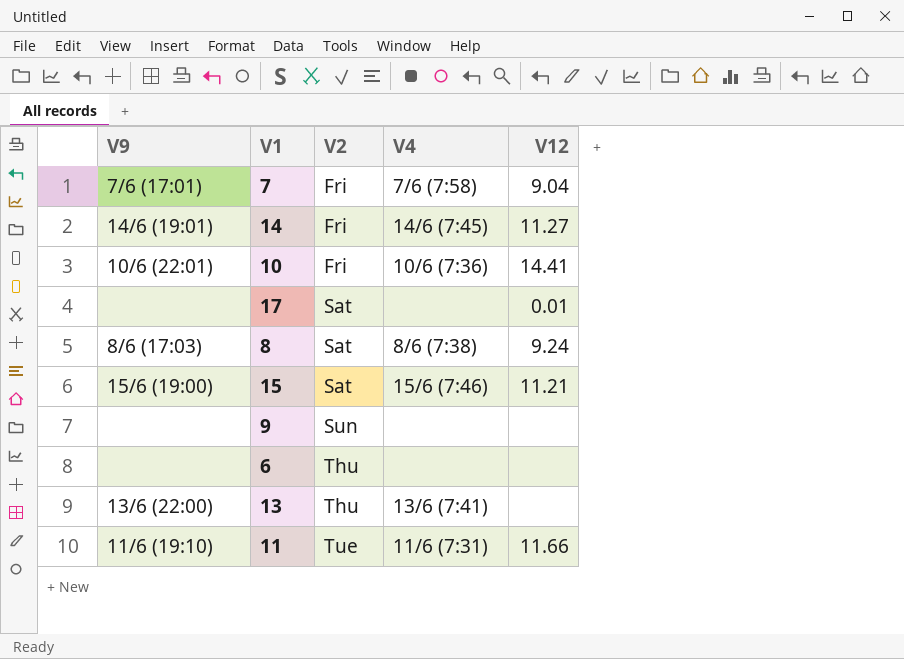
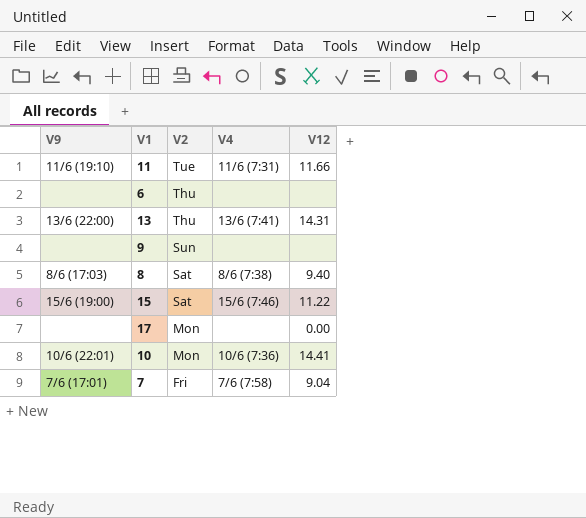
row order: V2 ascending -> V2 descending
row 14: 14/6 (19:01) | Fri | 14/6 (7:45) | 11.27 -> none
13 | V12: none -> 14.31
8 | V12: 9.24 -> 9.40
15 | V12: 11.21 -> 11.22
17 | V2: Sat -> Mon
17 | V12: 0.01 -> 0.00
10 | V2: Fri -> Mon

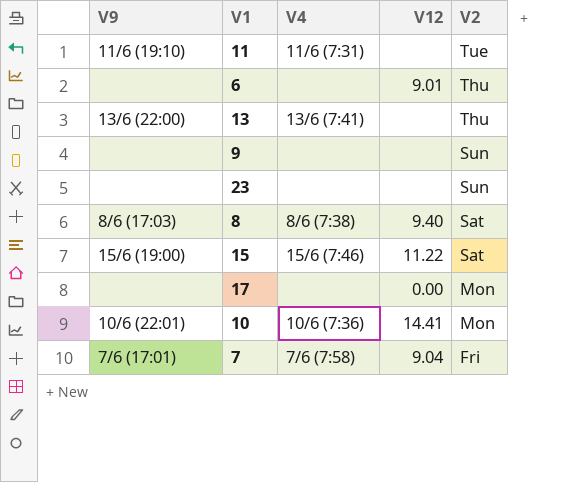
column V2 | position: 3 -> 5
11 | V12: 11.66 -> none
6 | V12: none -> 9.01
13 | V12: 14.31 -> none
row 23: none -> none | none | none | Sun

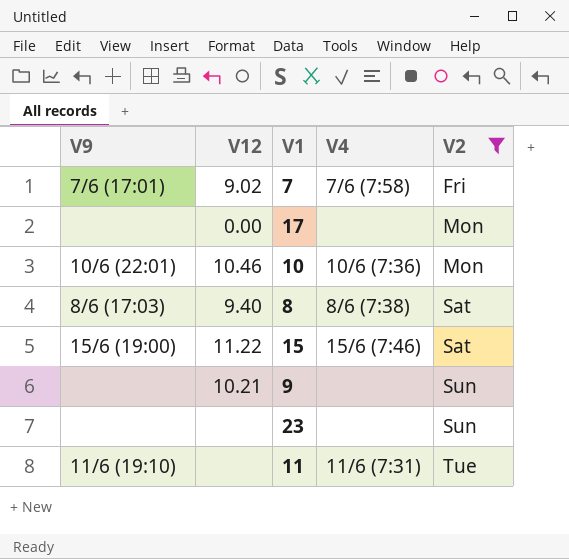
filter: none -> V2 != Thu
row order: V2 descending -> V2 ascending
column V12 | position: 4 -> 2
7 | V12: 9.04 -> 9.02
10 | V12: 14.41 -> 10.46
9 | V12: none -> 10.21

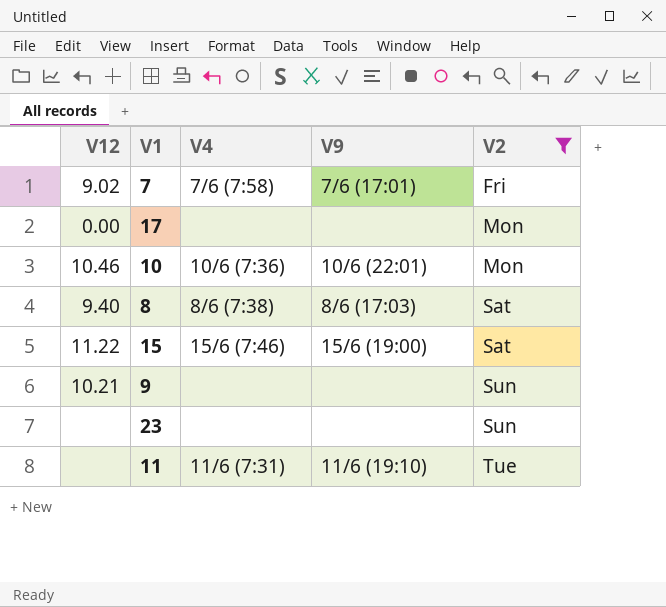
column V9 | position: 1 -> 4

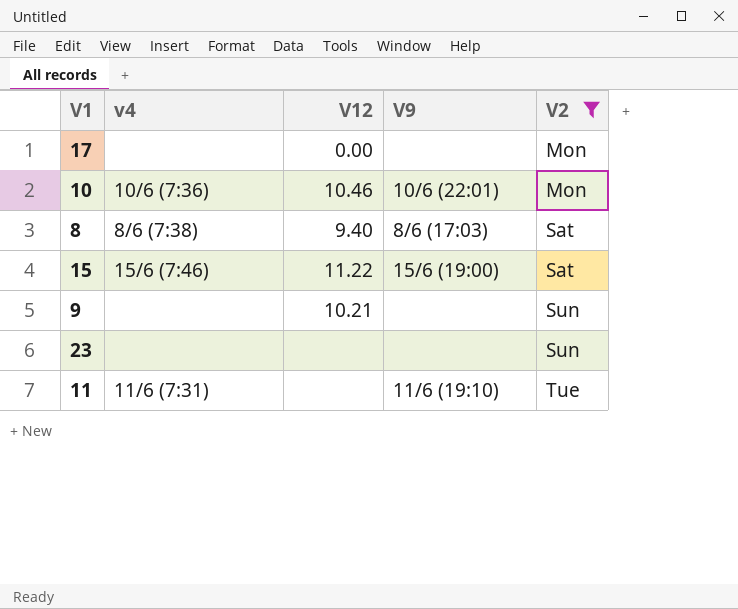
column name: V4 -> v4
column V12 | position: 1 -> 3
row 7: 9.02 | 7/6 (7:58) | 7/6 (17:01) | Fri -> none

